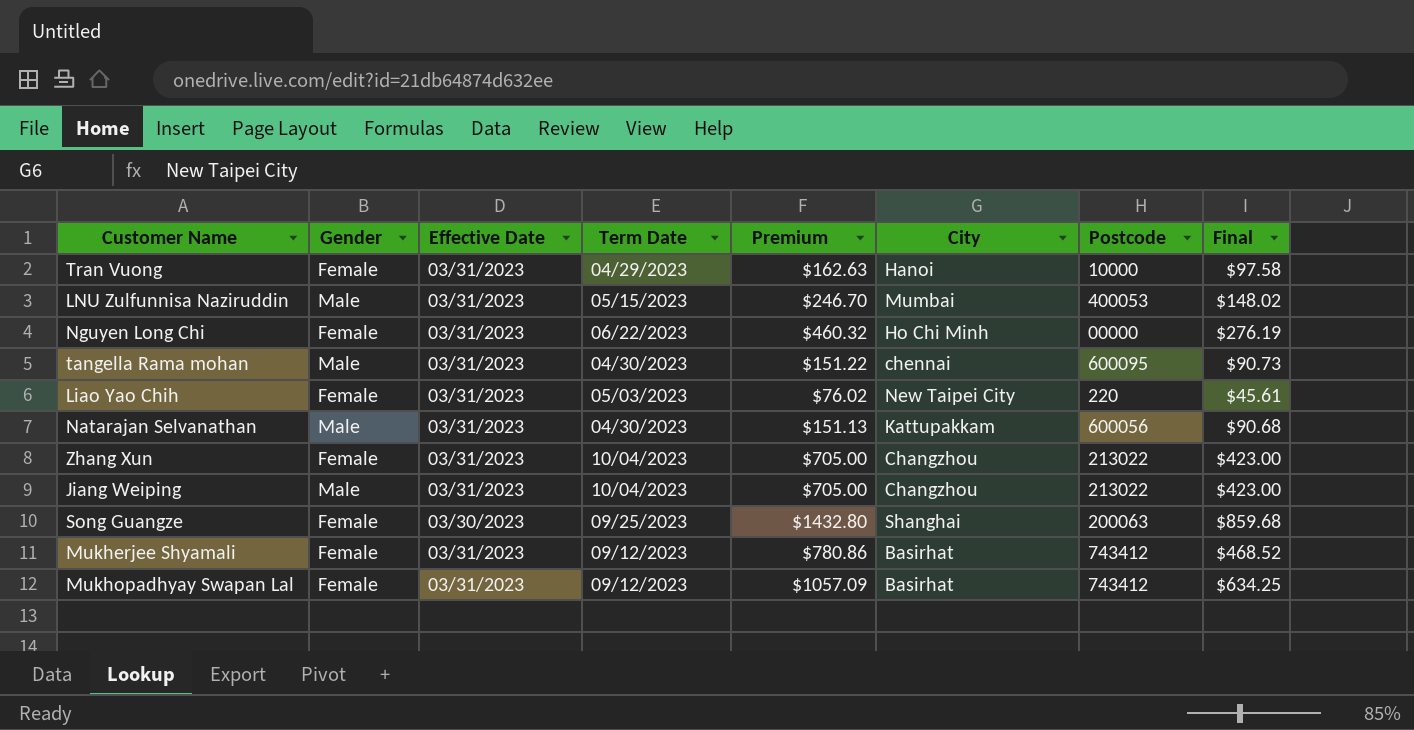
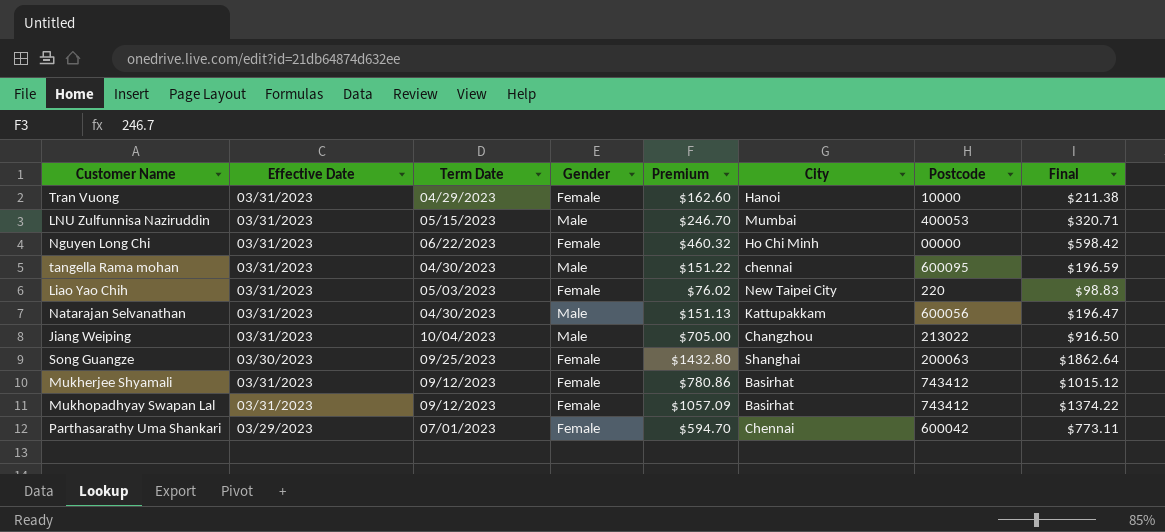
column Gender | position: 2 -> 4
column Final | formula: [Premium] * 0.6 -> [Premium] * 1.3
row Zhang Xun: Female | 03/31/2023 | 10/04/2023 | $705.00 | Changzhou | 213022 | $423.00 -> none
Tran Vuong | Premium: $162.63 -> $162.60
row Parthasarathy Uma Shankari: none -> 03/29/2023 | 07/01/2023 | Female | $594.70 | Chennai | 600042 | $773.11

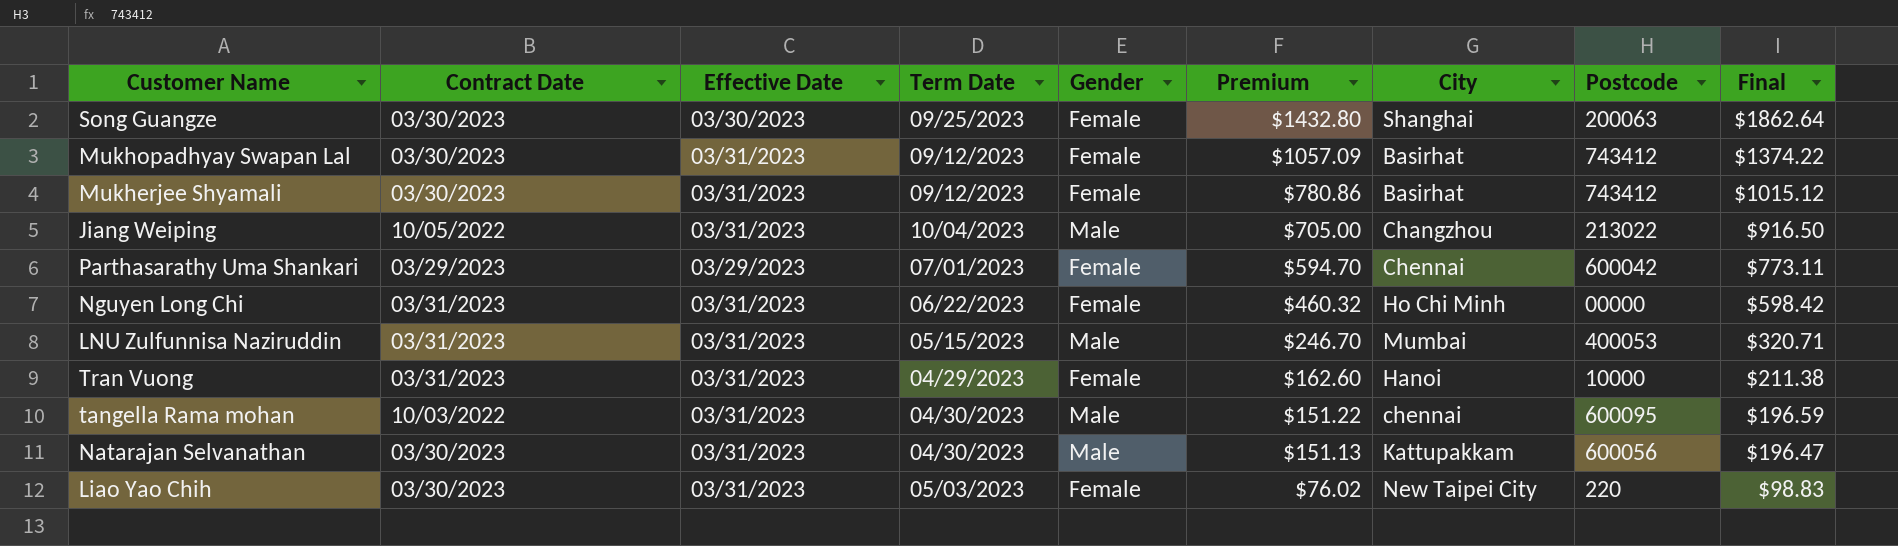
row order: none -> Premium descending
column Contract Date | position: none -> 2

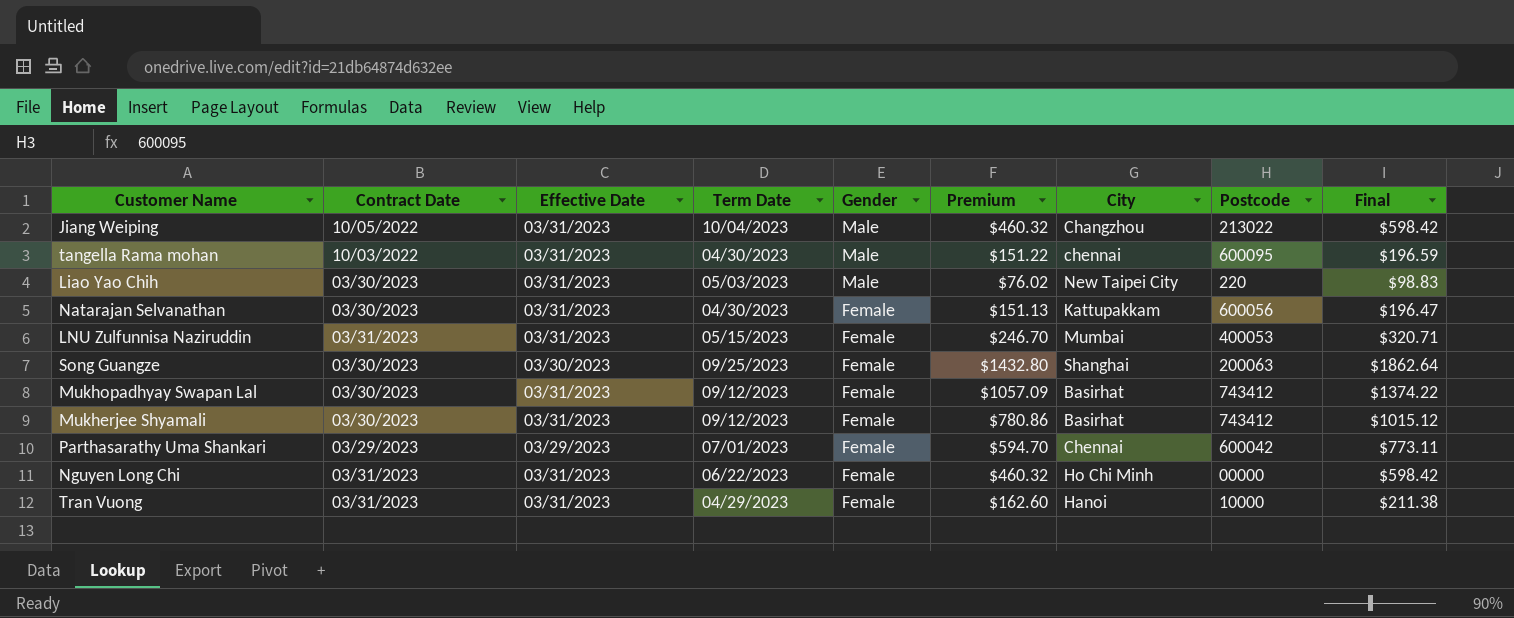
row order: Premium descending -> Gender descending
Jiang Weiping | Premium: $705.00 -> $460.32
Jiang Weiping | Final: $916.50 -> $598.42
Liao Yao Chih | Gender: Female -> Male
Natarajan Selvanathan | Gender: Male -> Female
LNU Zulfunnisa Naziruddin | Gender: Male -> Female

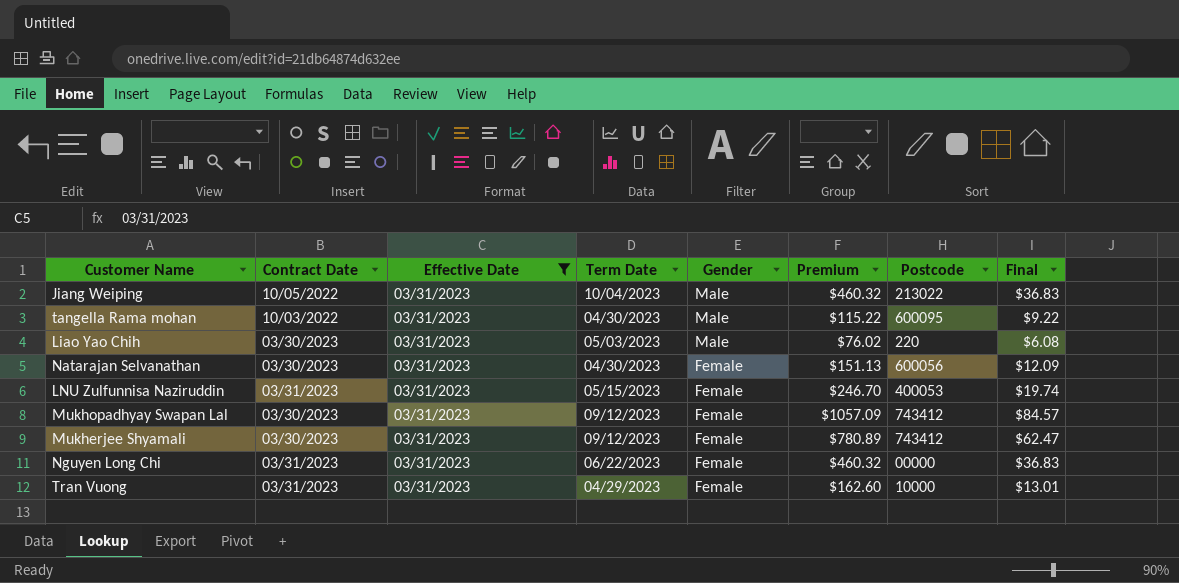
filter: none -> Effective Date = 03/31/2023
column City | position: 7 -> none
column Final | formula: [Premium] * 1.3 -> [Premium] * 0.08
tangella Rama mohan | Premium: $151.22 -> $115.22
Mukherjee Shyamali | Premium: $780.86 -> $780.89

